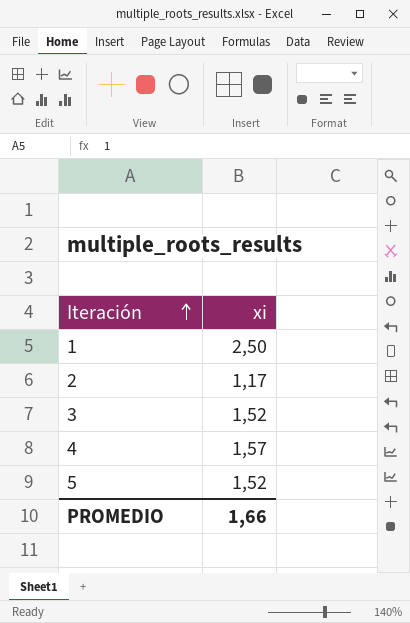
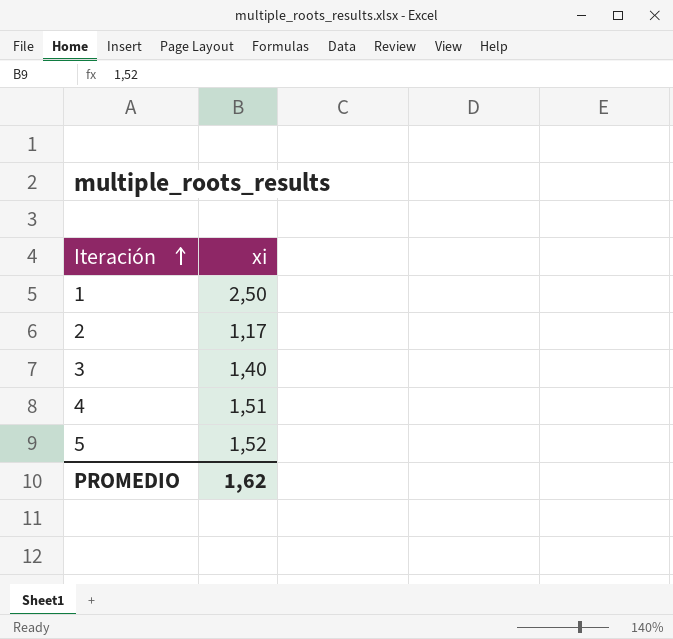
3 | xi: 1,52 -> 1,40
4 | xi: 1,57 -> 1,51
PROMEDIO | xi: 1,66 -> 1,62

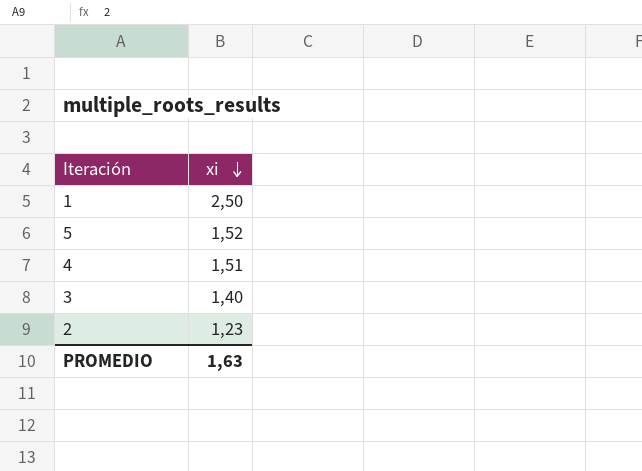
row order: Iteración ascending -> xi descending
2 | xi: 1,17 -> 1,23
PROMEDIO | xi: 1,62 -> 1,63

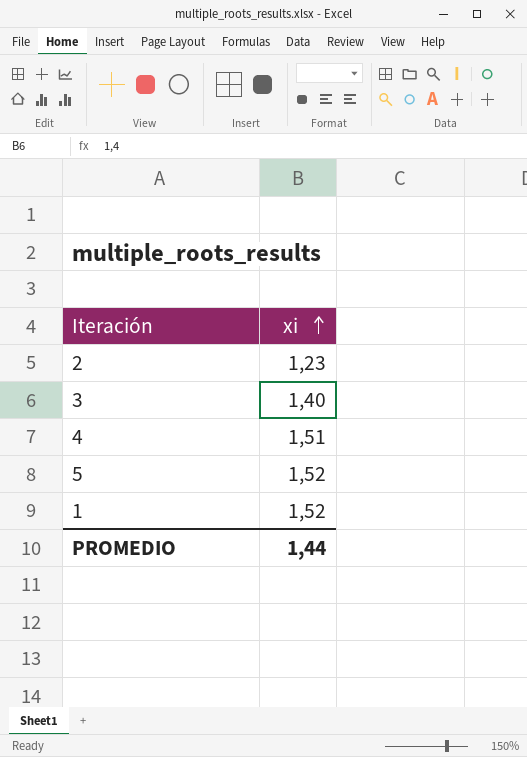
row order: xi descending -> xi ascending
1 | xi: 2,50 -> 1,52
PROMEDIO | xi: 1,63 -> 1,44

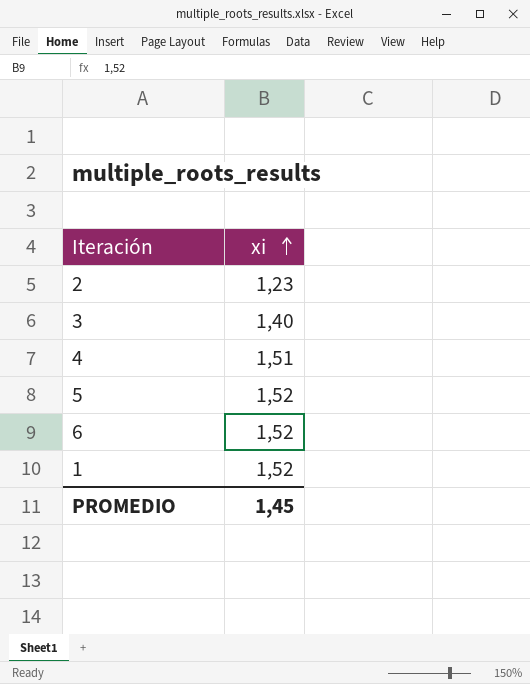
row 6: none -> 1,52
PROMEDIO | xi: 1,44 -> 1,45

